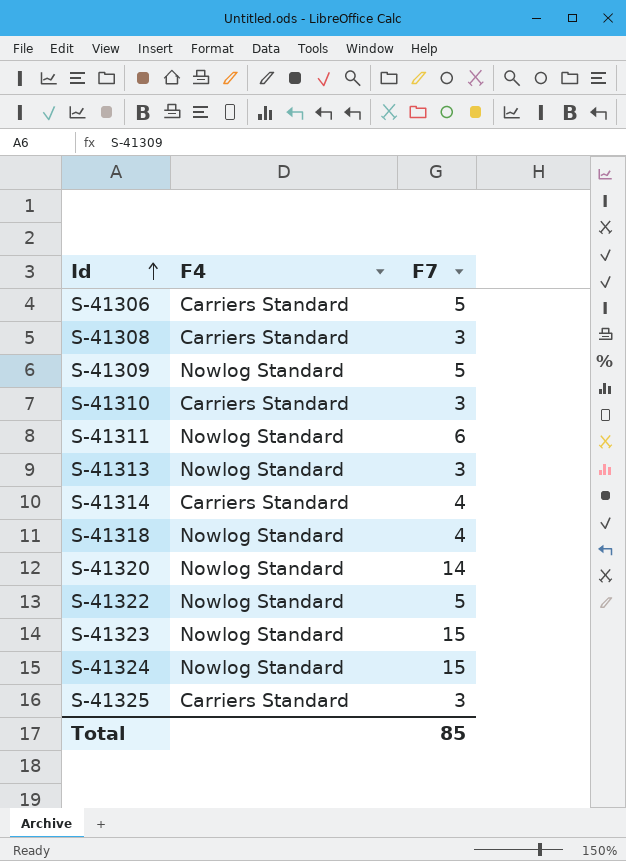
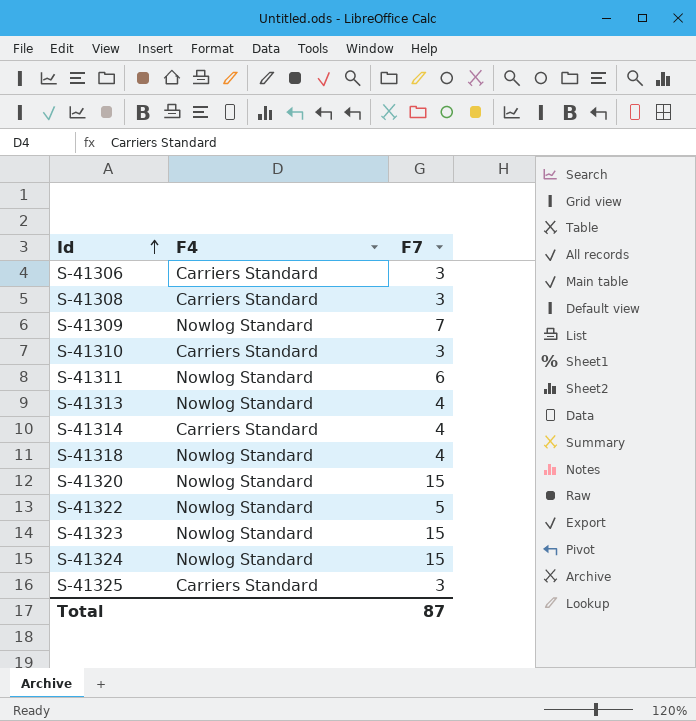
S-41306 | F7: 5 -> 3
S-41309 | F7: 5 -> 7
S-41313 | F7: 3 -> 4
S-41320 | F7: 14 -> 15
Total | F7: 85 -> 87

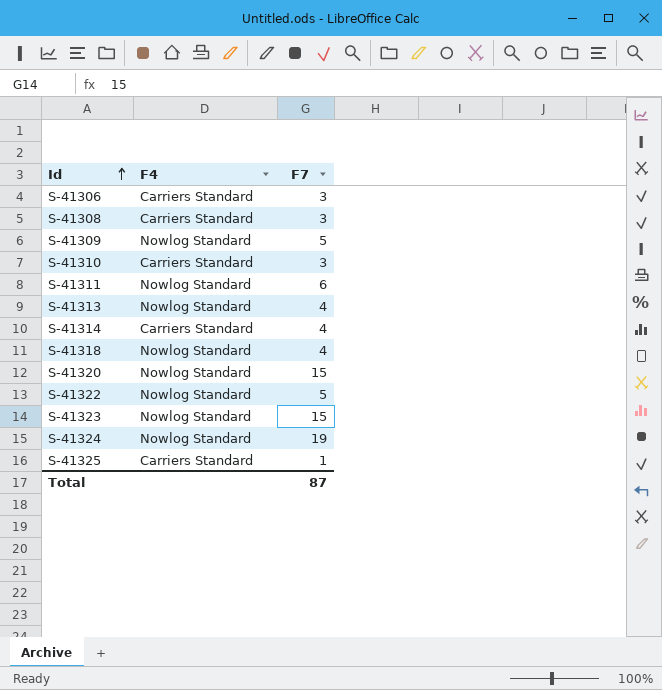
S-41309 | F7: 7 -> 5
S-41324 | F7: 15 -> 19
S-41325 | F7: 3 -> 1

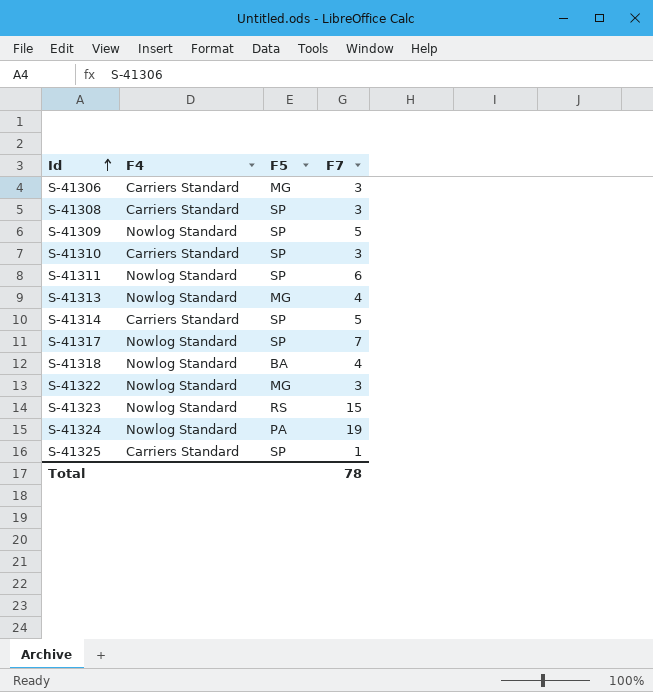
column F5 | position: none -> 3
row S-41320: Nowlog Standard | 15 -> none
S-41314 | F7: 4 -> 5
row S-41317: none -> Nowlog Standard | SP | 7
S-41322 | F7: 5 -> 3
Total | F7: 87 -> 78

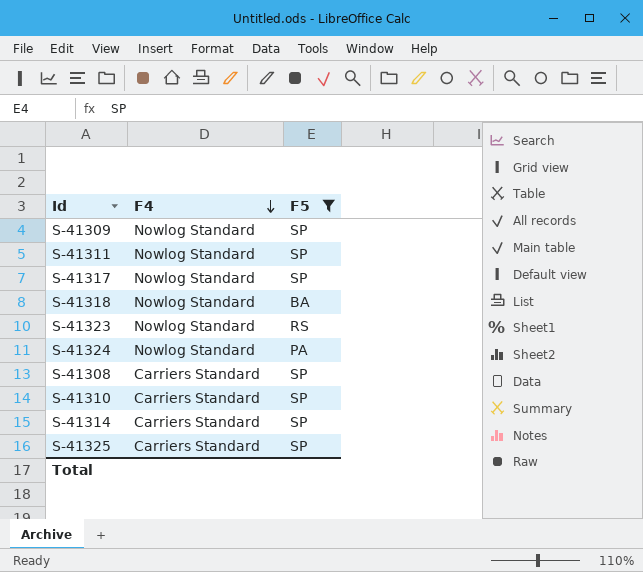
filter: none -> F5 != MG
row order: Id ascending -> F4 descending
column F7 | position: 4 -> none

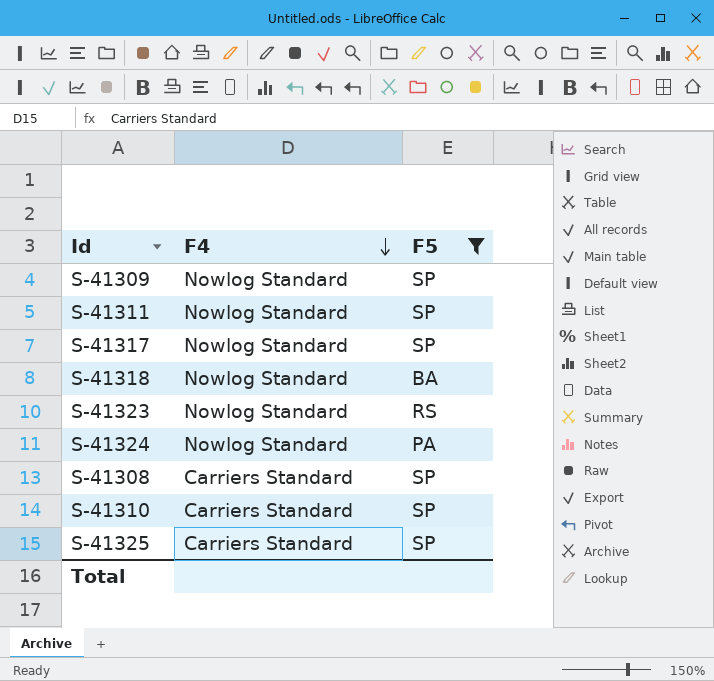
row S-41314: Carriers Standard | SP -> none

